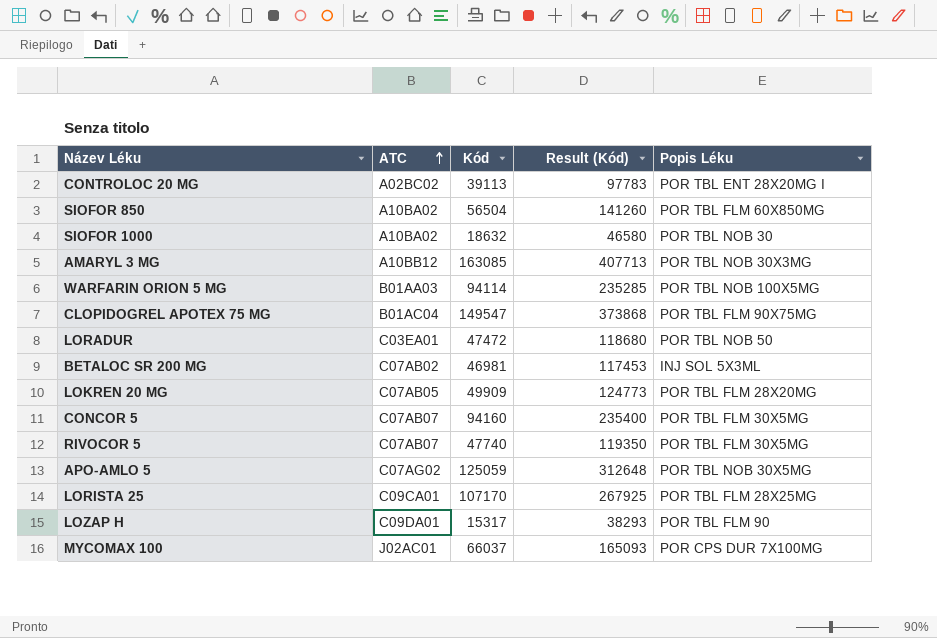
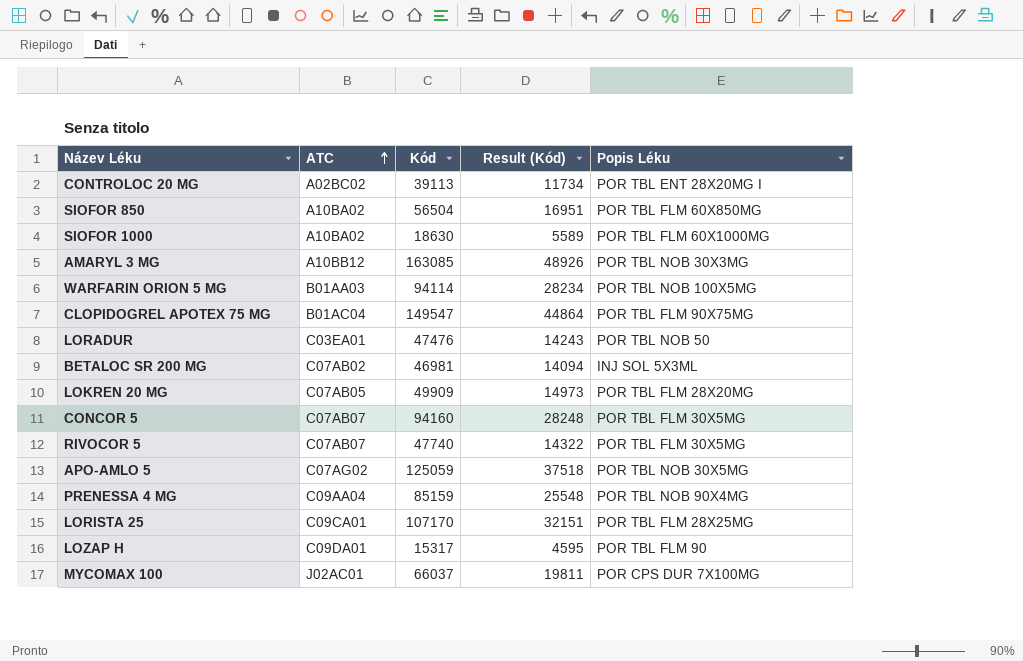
column Result (Kód) | formula: [Kód] * 2.5 -> [Kód] * 0.3
SIOFOR 1000 | Kód: 18632 -> 18630
SIOFOR 1000 | Popis Léku: POR TBL NOB 30 -> POR TBL FLM 60X1000MG
LORADUR | Kód: 47472 -> 47476
row PRENESSA 4 MG: none -> C09AA04 | 85159 | 25548 | POR TBL NOB 90X4MG

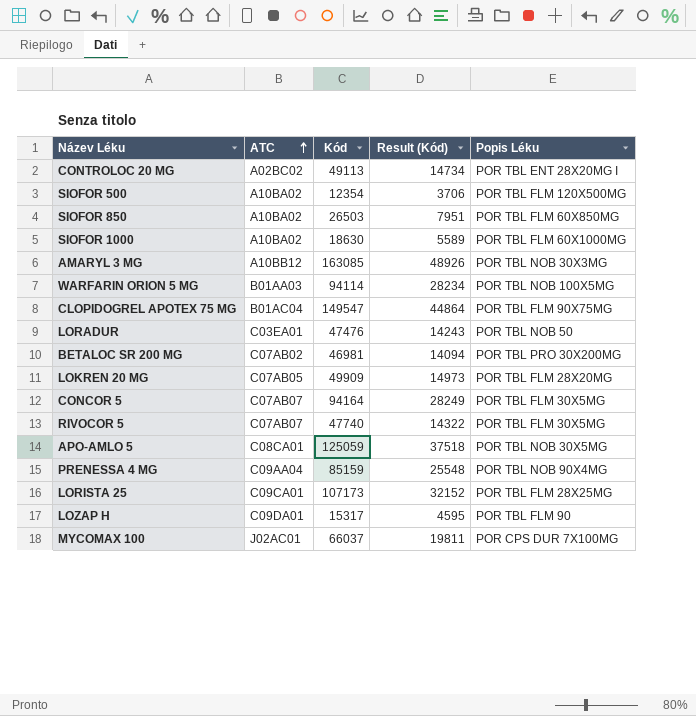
CONTROLOC 20 MG | Kód: 39113 -> 49113
CONTROLOC 20 MG | Result (Kód): 11734 -> 14734
row SIOFOR 500: none -> A10BA02 | 12354 | 3706 | POR TBL FLM 120X500MG
SIOFOR 850 | Kód: 56504 -> 26503
SIOFOR 850 | Result (Kód): 16951 -> 7951
BETALOC SR 200 MG | Popis Léku: INJ SOL 5X3ML -> POR TBL PRO 30X200MG
CONCOR 5 | Kód: 94160 -> 94164
CONCOR 5 | Result (Kód): 28248 -> 28249
APO-AMLO 5 | ATC: C07AG02 -> C08CA01
LORISTA 25 | Kód: 107170 -> 107173
LORISTA 25 | Result (Kód): 32151 -> 32152

